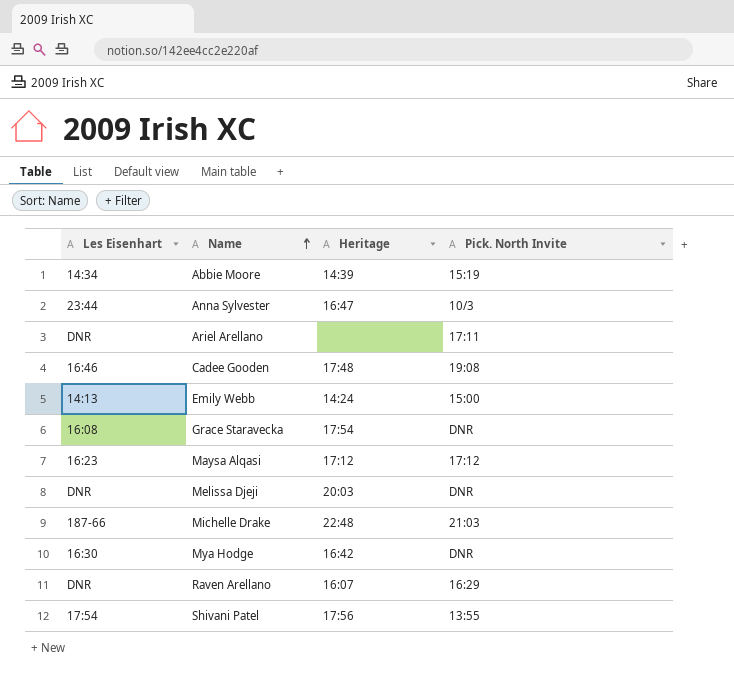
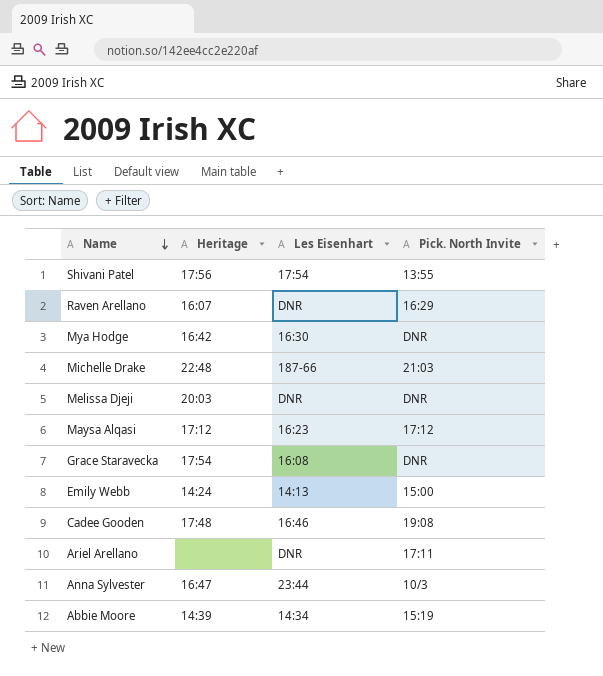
row order: Name ascending -> Name descending
column Les Eisenhart | position: 1 -> 3

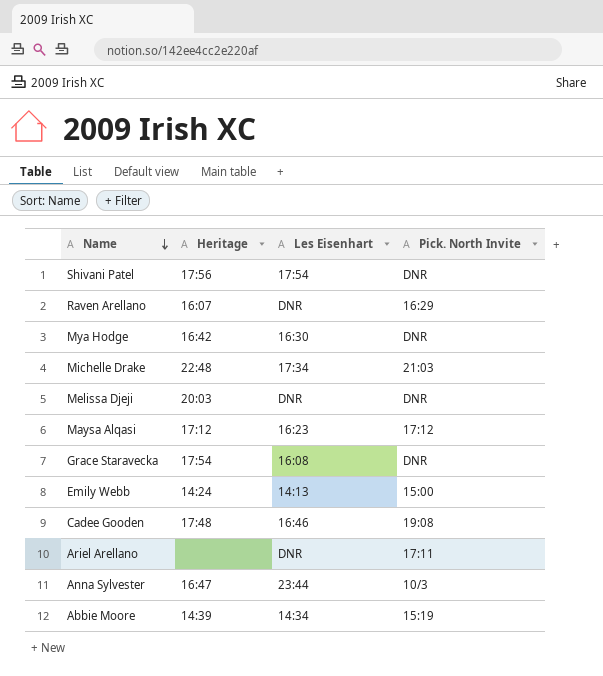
Shivani Patel | Pick. North Invite: 13:55 -> DNR
Michelle Drake | Les Eisenhart: 187-66 -> 17:34

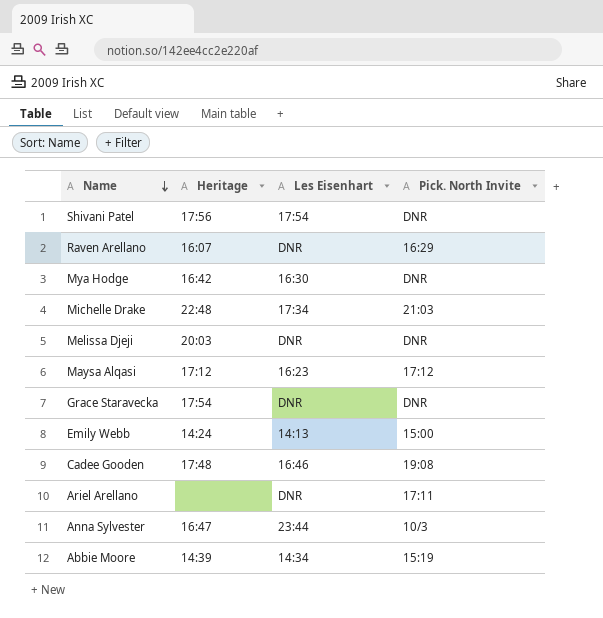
Grace Staravecka | Les Eisenhart: 16:08 -> DNR

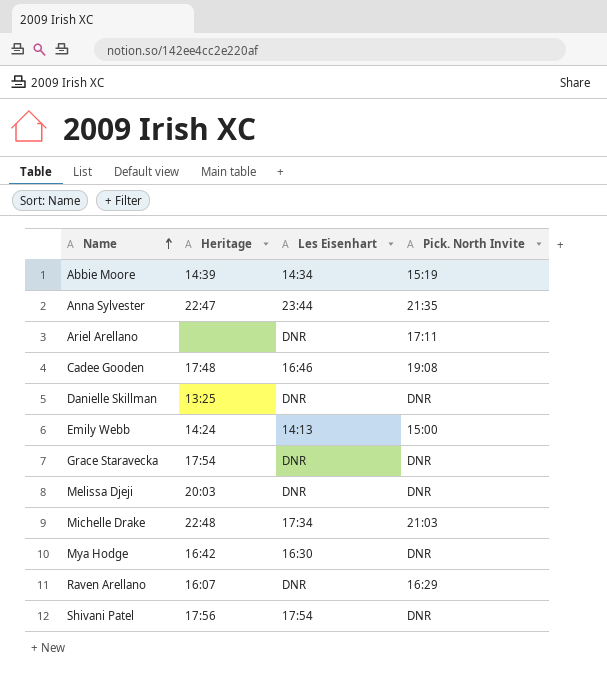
row order: Name descending -> Name ascending
row Maysa Alqasi: 17:12 | 16:23 | 17:12 -> none
Anna Sylvester | Heritage: 16:47 -> 22:47
Anna Sylvester | Pick. North Invite: 10/3 -> 21:35
row Danielle Skillman: none -> 13:25 | DNR | DNR

